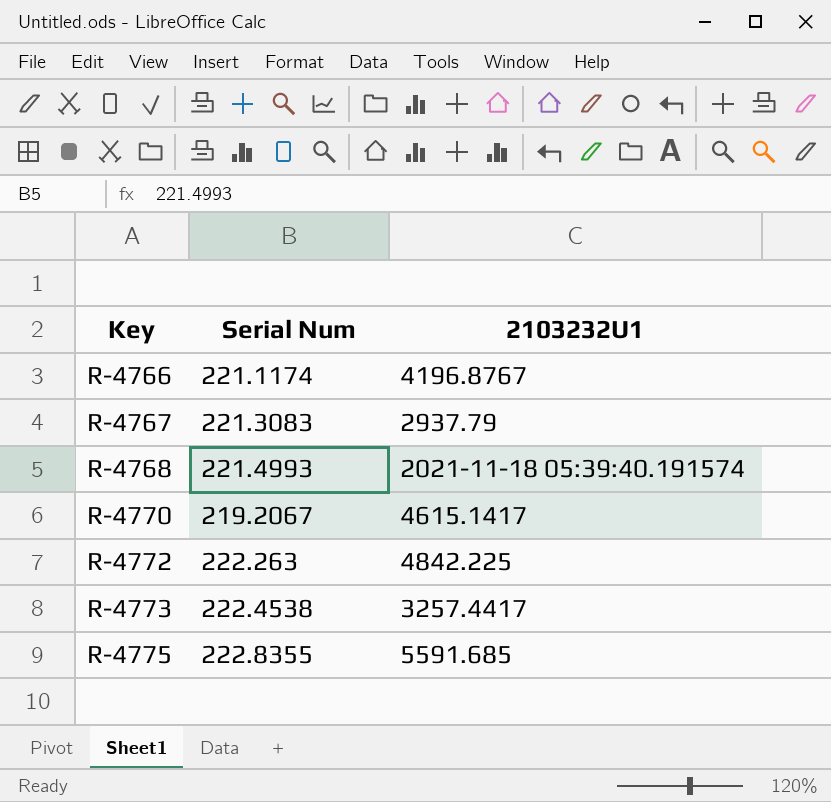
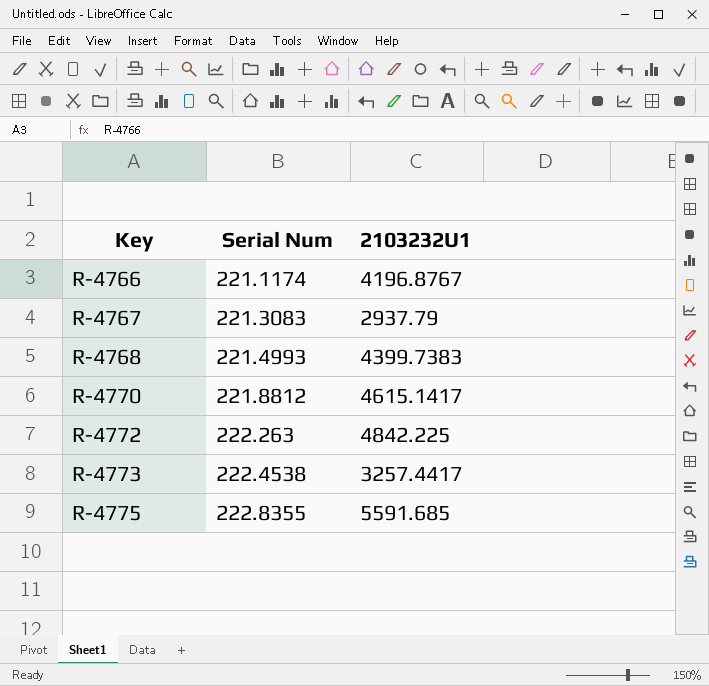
R-4768 | 2103232U1: 2021-11-18 05:39:40.191574 -> 4399.7383
R-4770 | Serial Num: 219.2067 -> 221.8812

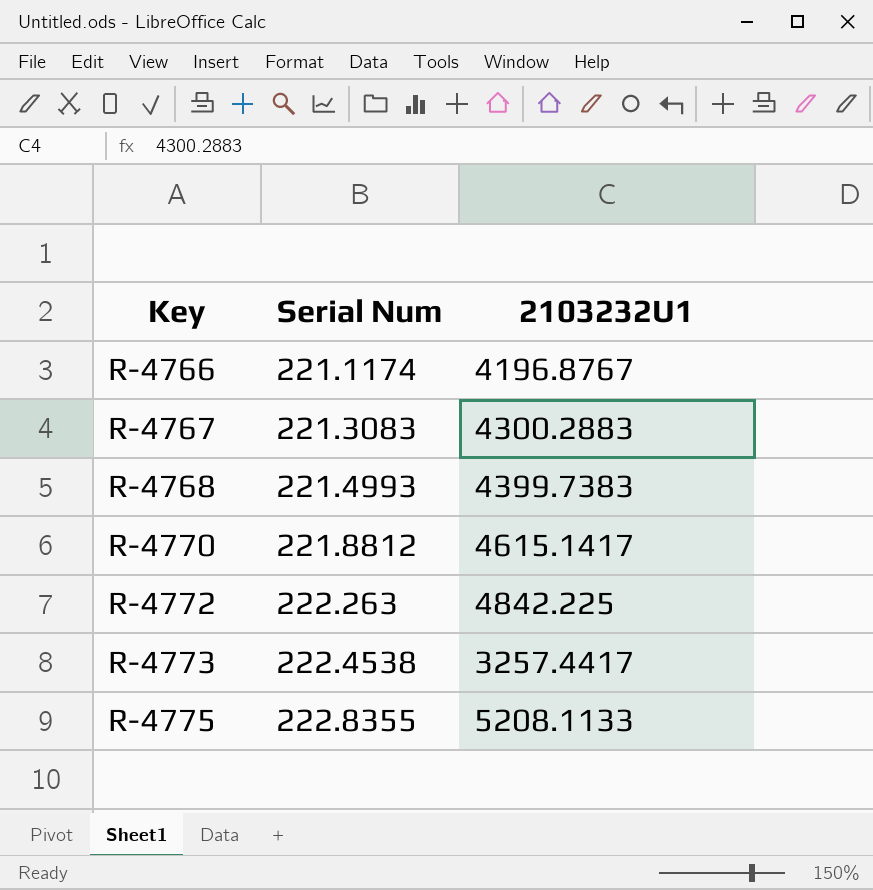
R-4767 | 2103232U1: 2937.79 -> 4300.2883
R-4775 | 2103232U1: 5591.685 -> 5208.1133

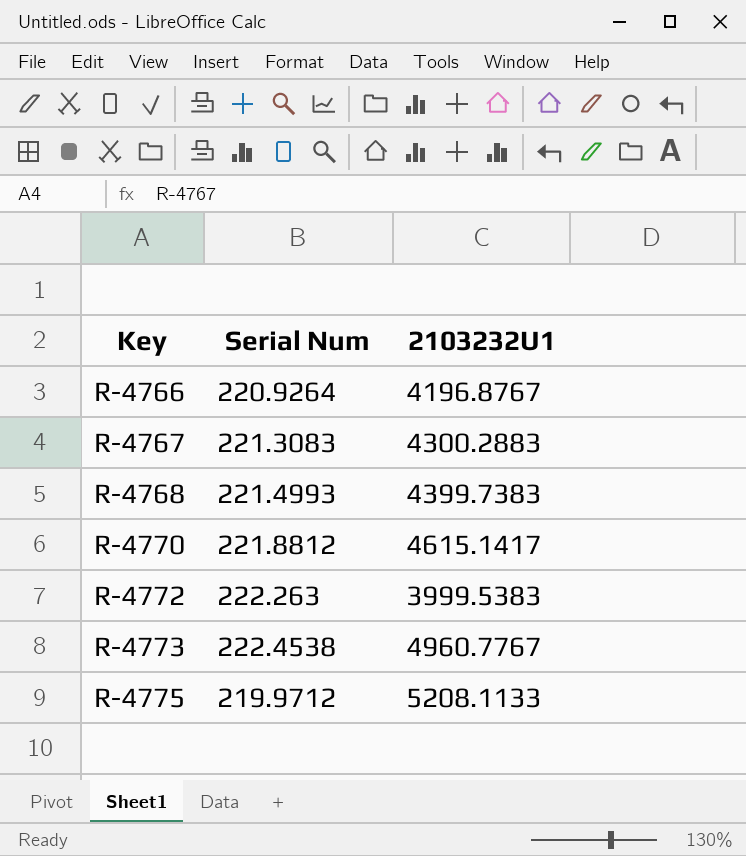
R-4766 | Serial Num: 221.1174 -> 220.9264
R-4772 | 2103232U1: 4842.225 -> 3999.5383
R-4773 | 2103232U1: 3257.4417 -> 4960.7767
R-4775 | Serial Num: 222.8355 -> 219.9712

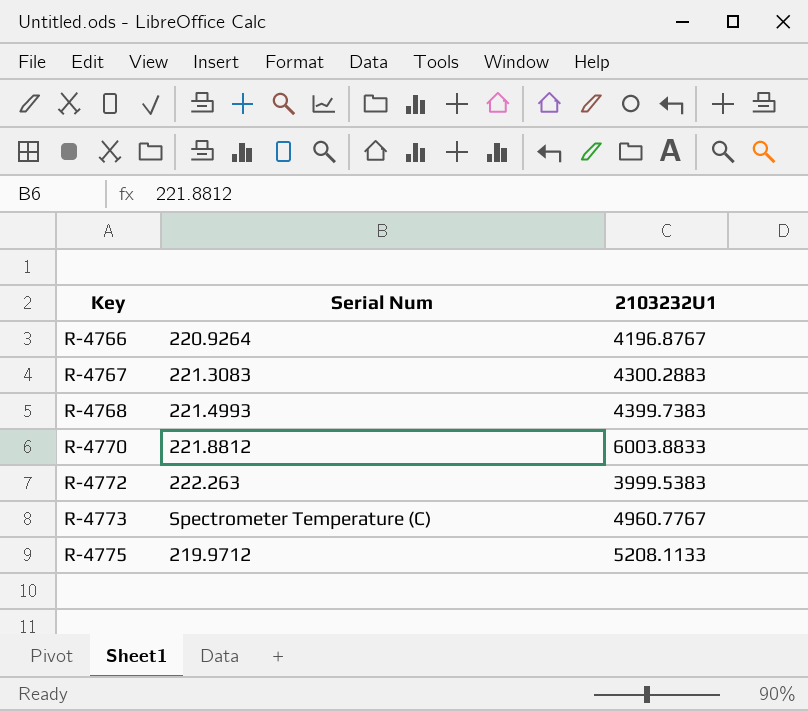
R-4770 | 2103232U1: 4615.1417 -> 6003.8833
R-4773 | Serial Num: 222.4538 -> Spectrometer Temperature (C)

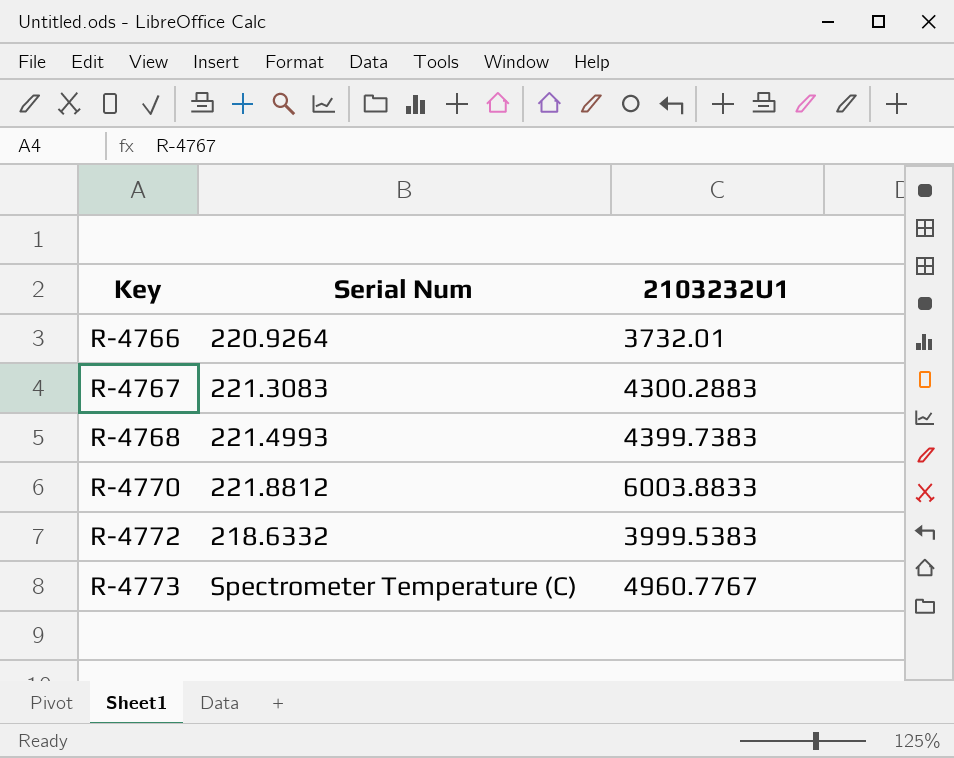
row R-4775: 219.9712 | 5208.1133 -> none
R-4766 | 2103232U1: 4196.8767 -> 3732.01
R-4772 | Serial Num: 222.263 -> 218.6332

